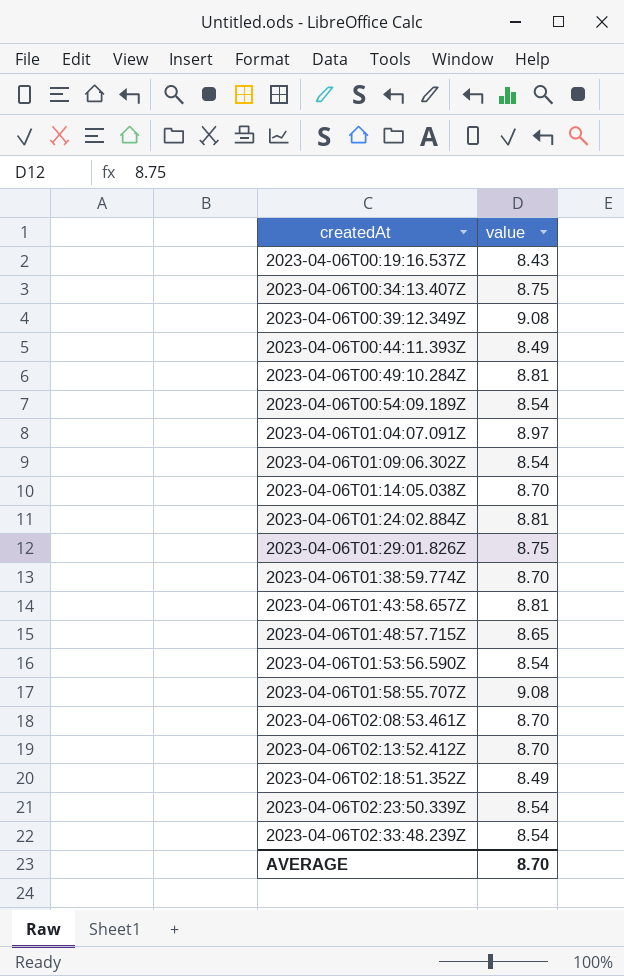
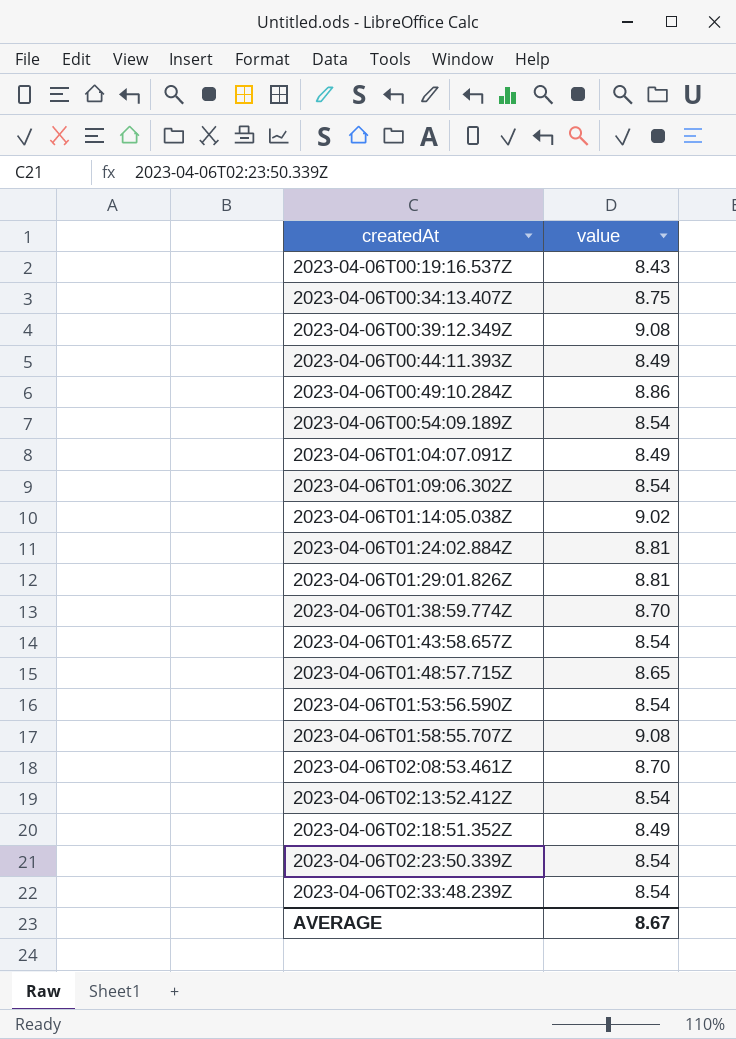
2023-04-06T00:49:10.284Z | value: 8.81 -> 8.86
2023-04-06T01:04:07.091Z | value: 8.97 -> 8.49
2023-04-06T01:14:05.038Z | value: 8.70 -> 9.02
2023-04-06T01:29:01.826Z | value: 8.75 -> 8.81
2023-04-06T01:43:58.657Z | value: 8.81 -> 8.54
2023-04-06T02:13:52.412Z | value: 8.70 -> 8.54
AVERAGE | value: 8.70 -> 8.67

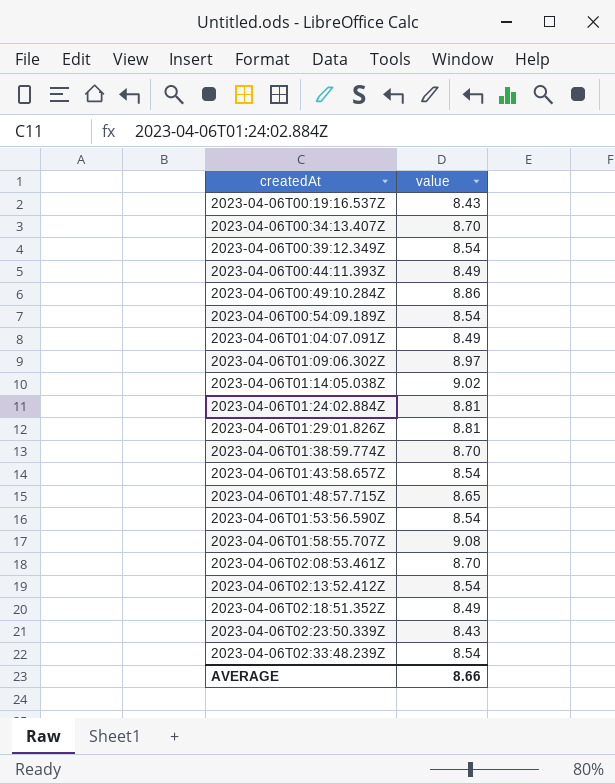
2023-04-06T00:34:13.407Z | value: 8.75 -> 8.70
2023-04-06T00:39:12.349Z | value: 9.08 -> 8.54
2023-04-06T01:09:06.302Z | value: 8.54 -> 8.97
2023-04-06T02:23:50.339Z | value: 8.54 -> 8.43
AVERAGE | value: 8.67 -> 8.66

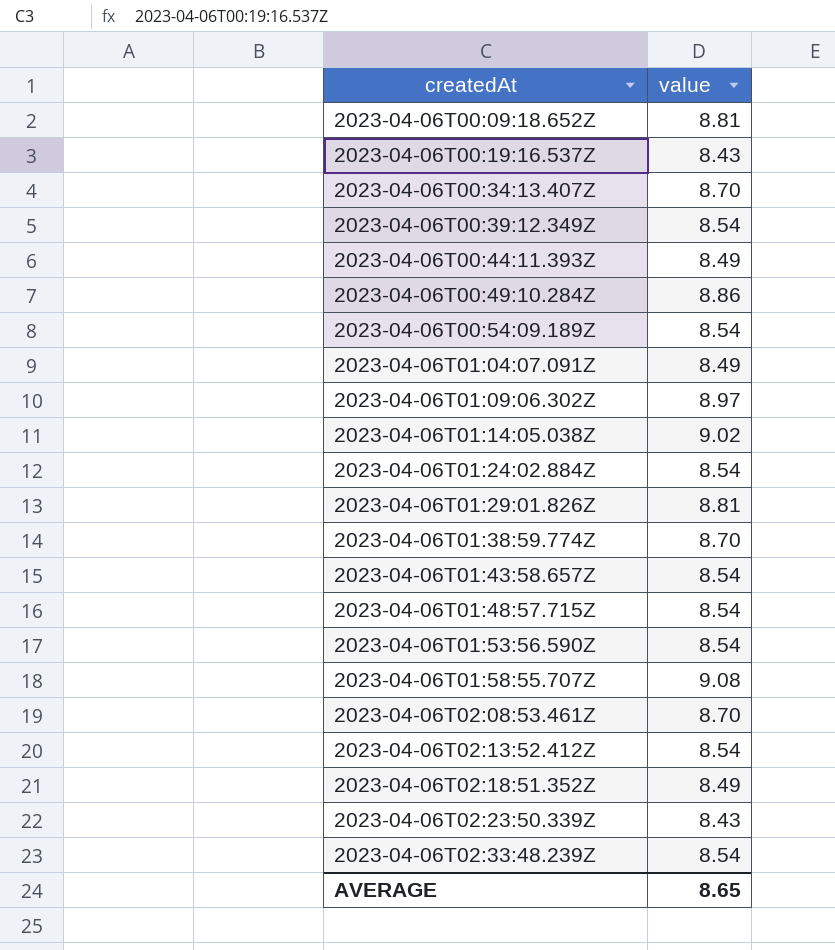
row 2023-04-06T00:09:18.652Z: none -> 8.81
2023-04-06T01:24:02.884Z | value: 8.81 -> 8.54
2023-04-06T01:48:57.715Z | value: 8.65 -> 8.54
AVERAGE | value: 8.66 -> 8.65

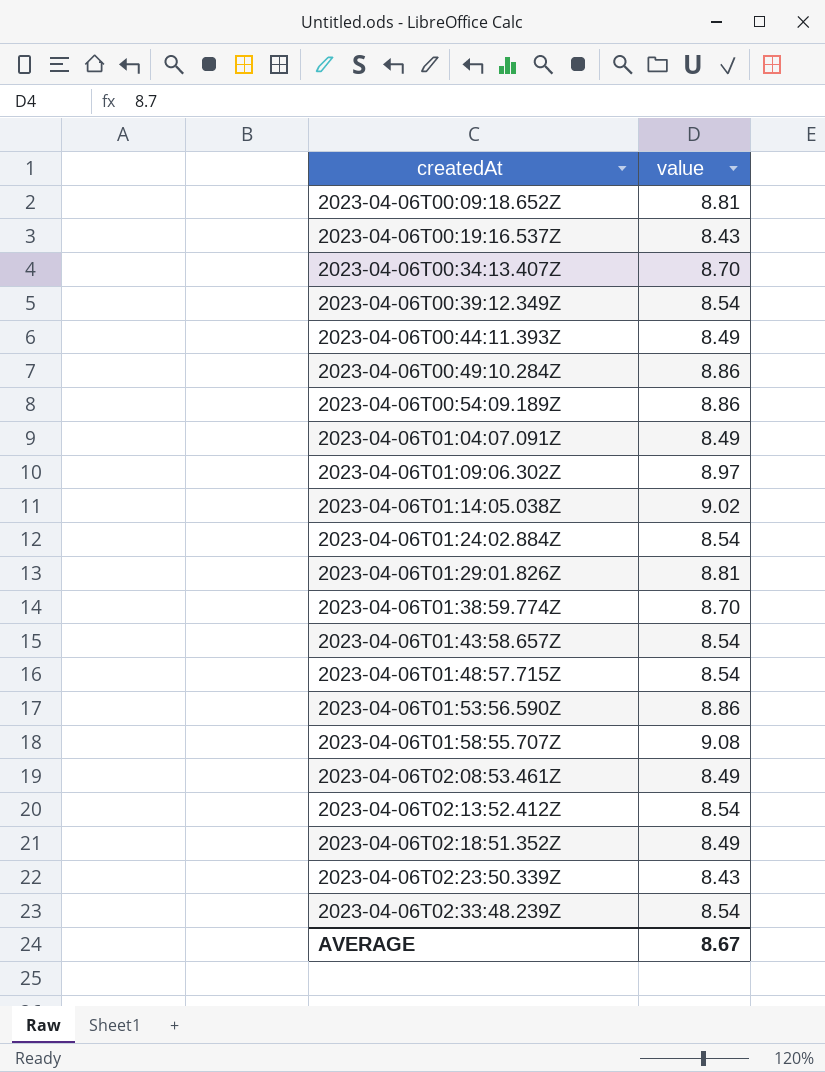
2023-04-06T00:54:09.189Z | value: 8.54 -> 8.86
2023-04-06T01:53:56.590Z | value: 8.54 -> 8.86
2023-04-06T02:08:53.461Z | value: 8.70 -> 8.49
AVERAGE | value: 8.65 -> 8.67

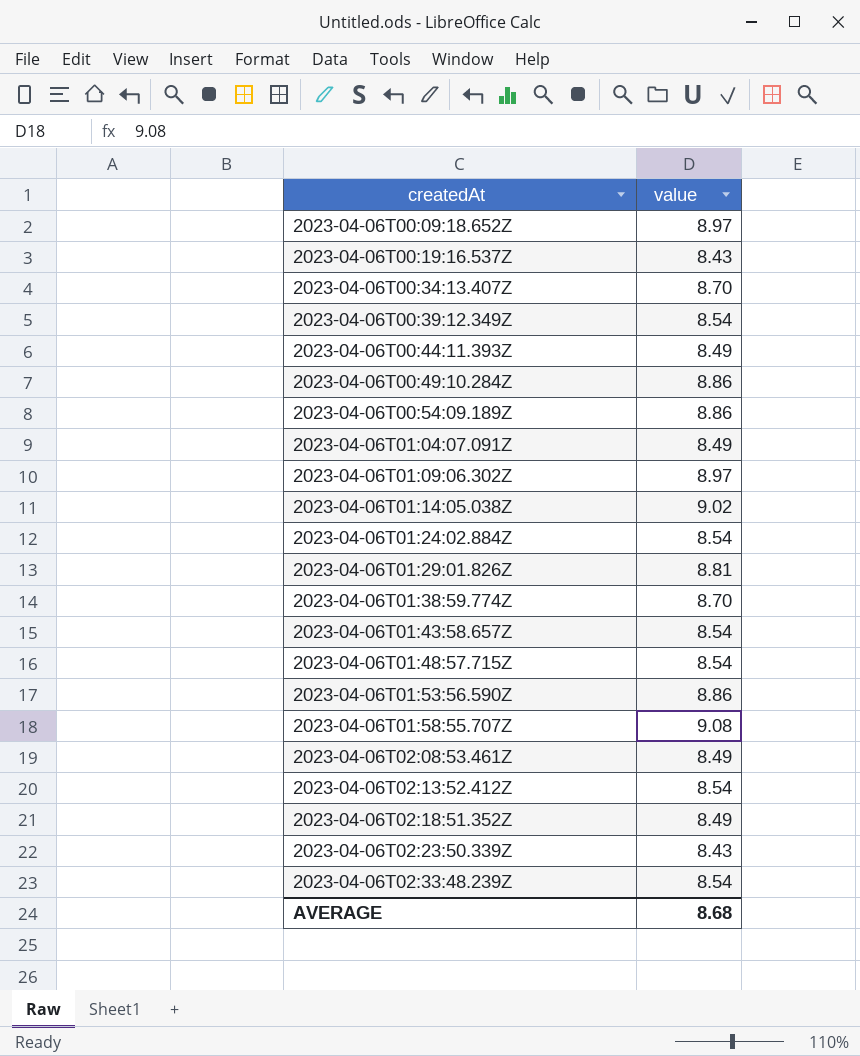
2023-04-06T00:09:18.652Z | value: 8.81 -> 8.97
AVERAGE | value: 8.67 -> 8.68

